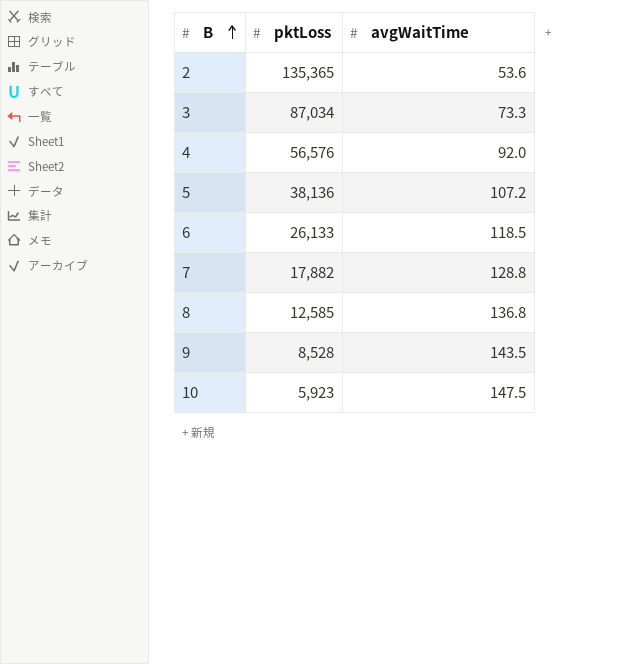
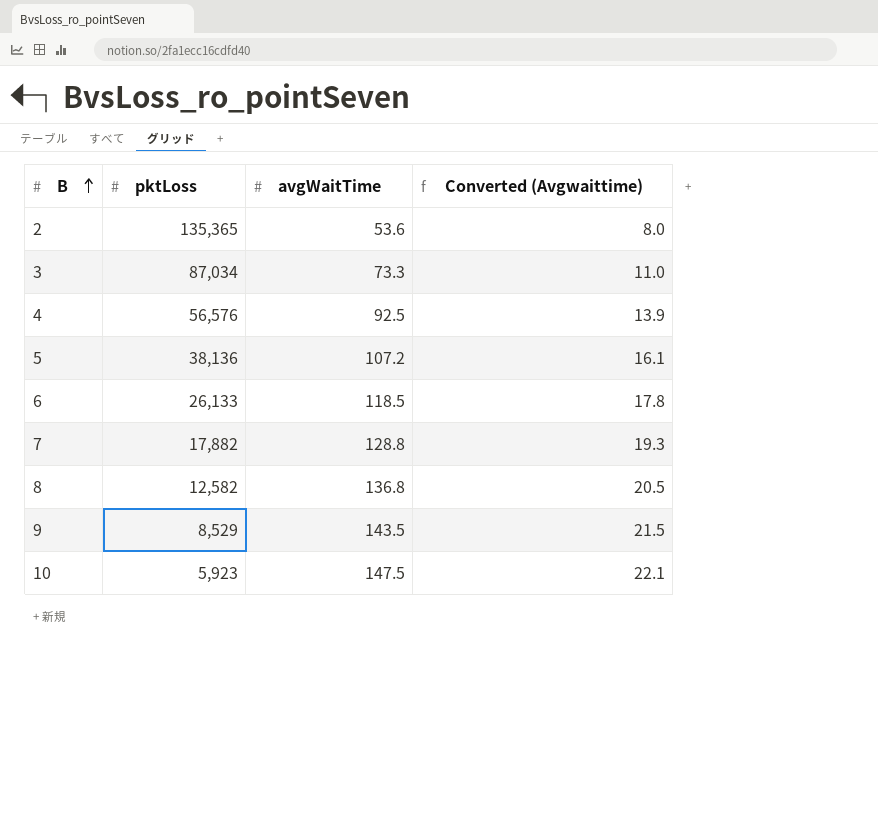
column Converted (Avgwaittime) | formula: none -> [avgWaitTime] * 0.15
4 | avgWaitTime: 92.0 -> 92.5
8 | pktLoss: 12,585 -> 12,582
9 | pktLoss: 8,528 -> 8,529

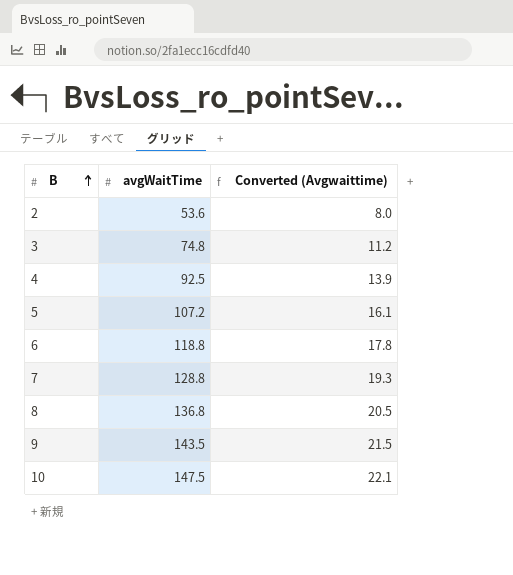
column pktLoss | position: 2 -> none
3 | avgWaitTime: 73.3 -> 74.8
3 | Converted (Avgwaittime): 11.0 -> 11.2
6 | avgWaitTime: 118.5 -> 118.8

